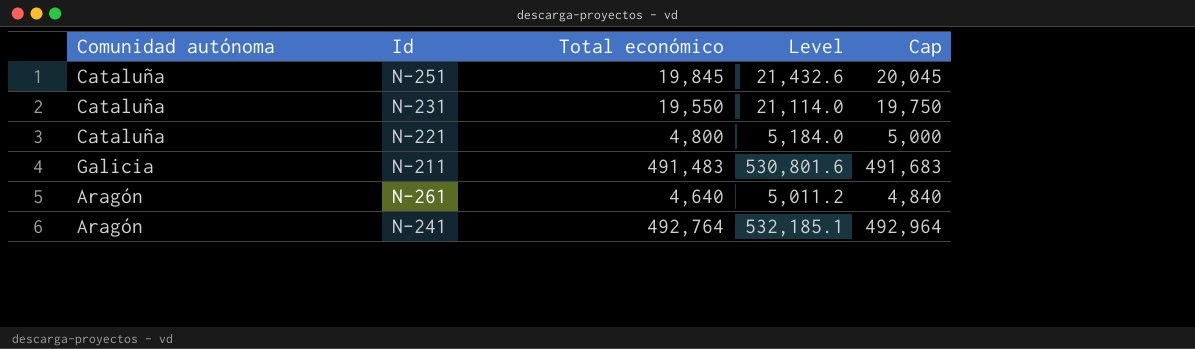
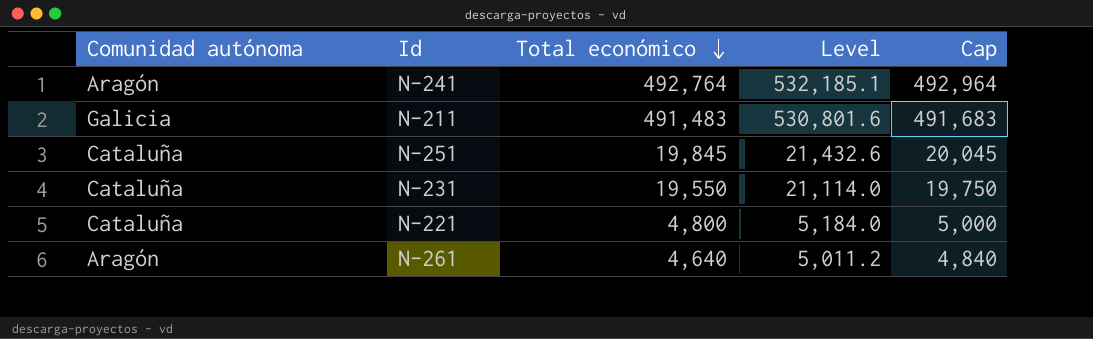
row order: none -> Total económico descending

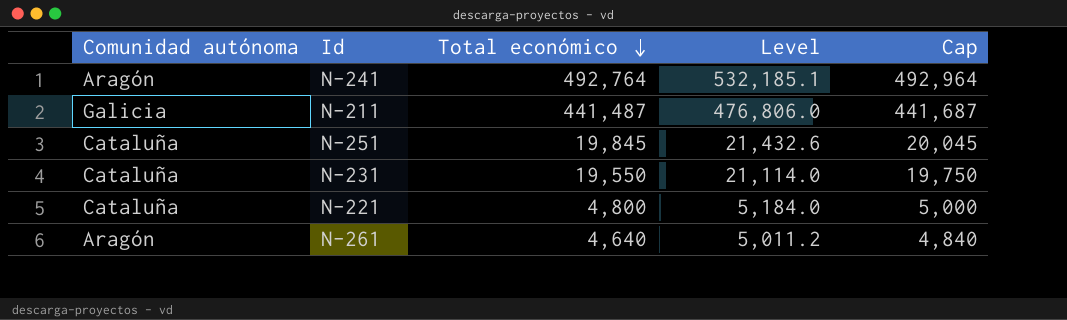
N-211 | Total económico: 491,483 -> 441,487
N-211 | Level: 530,801.6 -> 476,806.0
N-211 | Cap: 491,683 -> 441,687

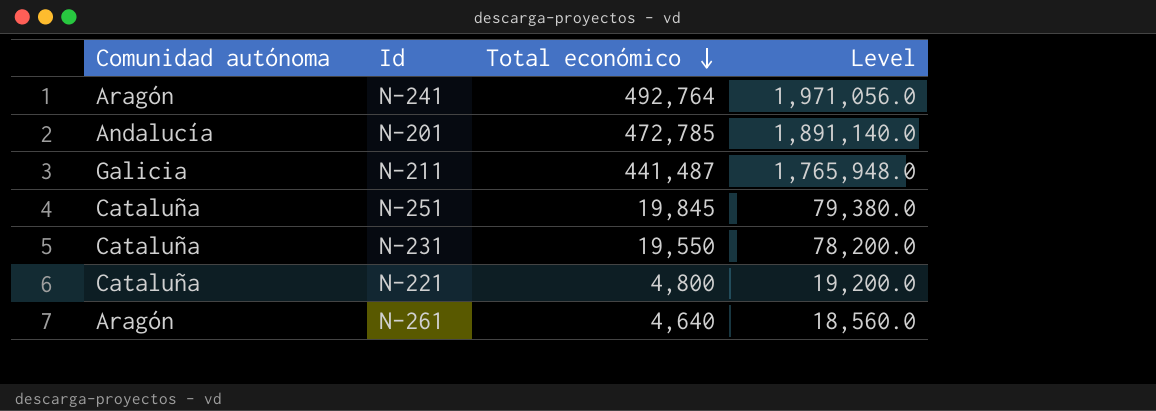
column Cap | formula: [Total económico] + 200 -> none
column Level | formula: [Total económico] * 1.08 -> [Total económico] * 4
row N-201: none -> Andalucía | 472,785 | 1,891,140.0

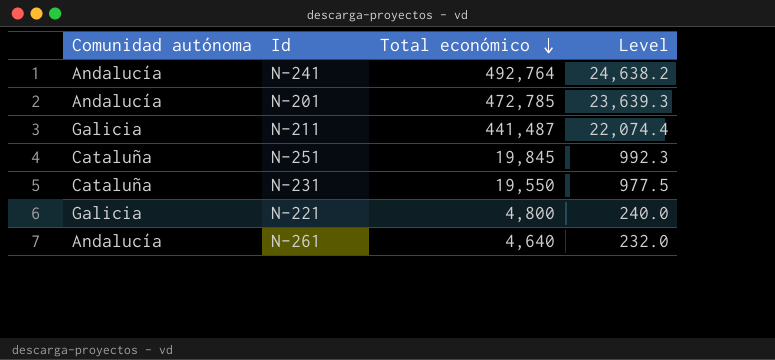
column Level | formula: [Total económico] * 4 -> [Total económico] * 0.05
N-241 | Comunidad autónoma: Aragón -> Andalucía
N-221 | Comunidad autónoma: Cataluña -> Galicia
N-261 | Comunidad autónoma: Aragón -> Andalucía

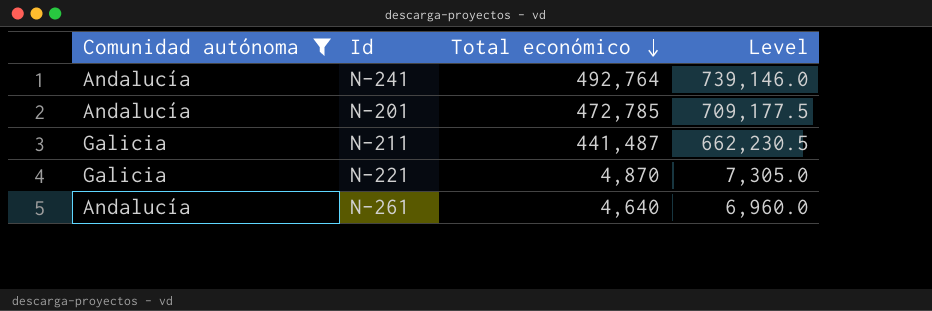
filter: none -> Comunidad autónoma != Cataluña
column Level | formula: [Total económico] * 0.05 -> [Total económico] * 1.5
N-221 | Total económico: 4,800 -> 4,870

